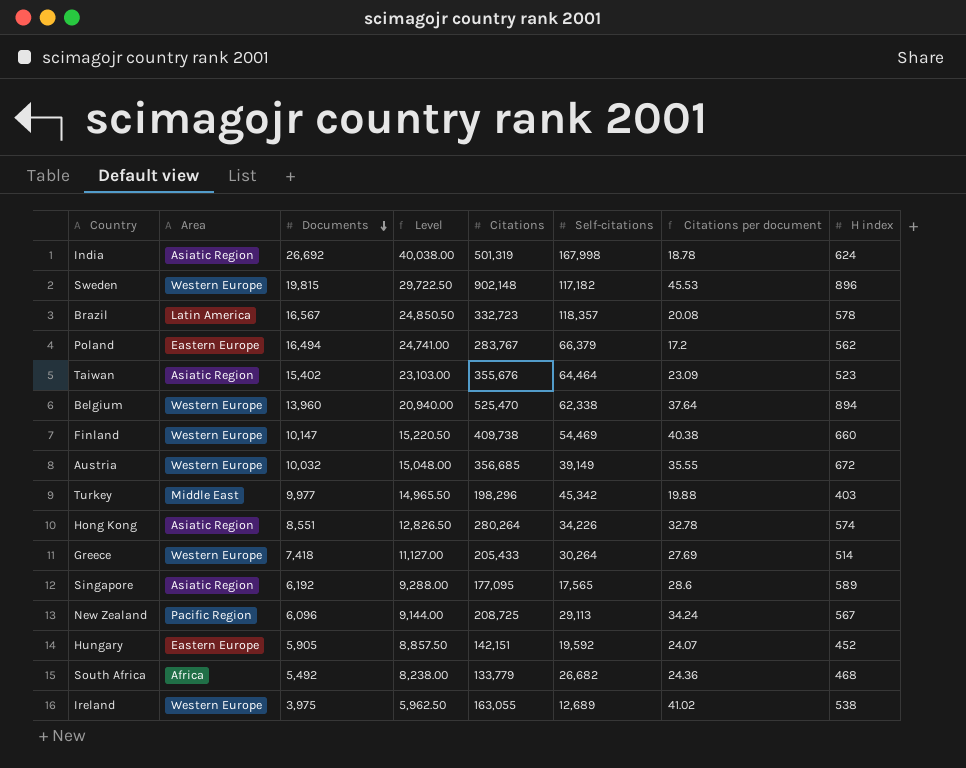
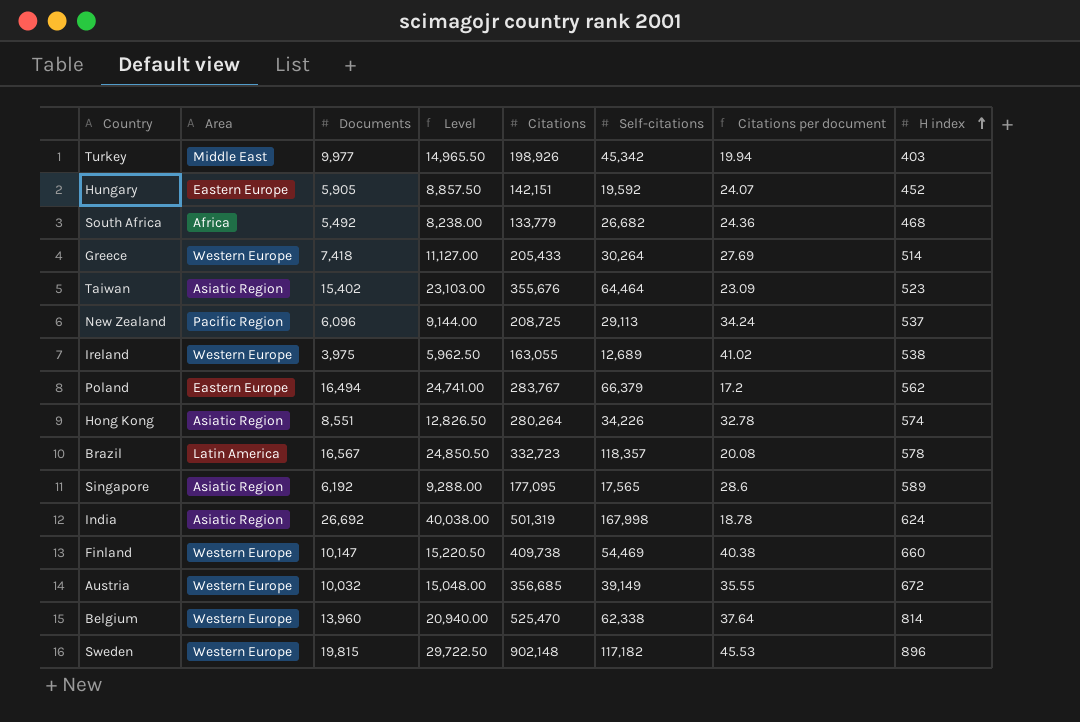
row order: Documents descending -> H index ascending
Turkey | Citations: 198,296 -> 198,926
Turkey | Citations per document: 19.88 -> 19.94
New Zealand | H index: 567 -> 537
Belgium | H index: 894 -> 814

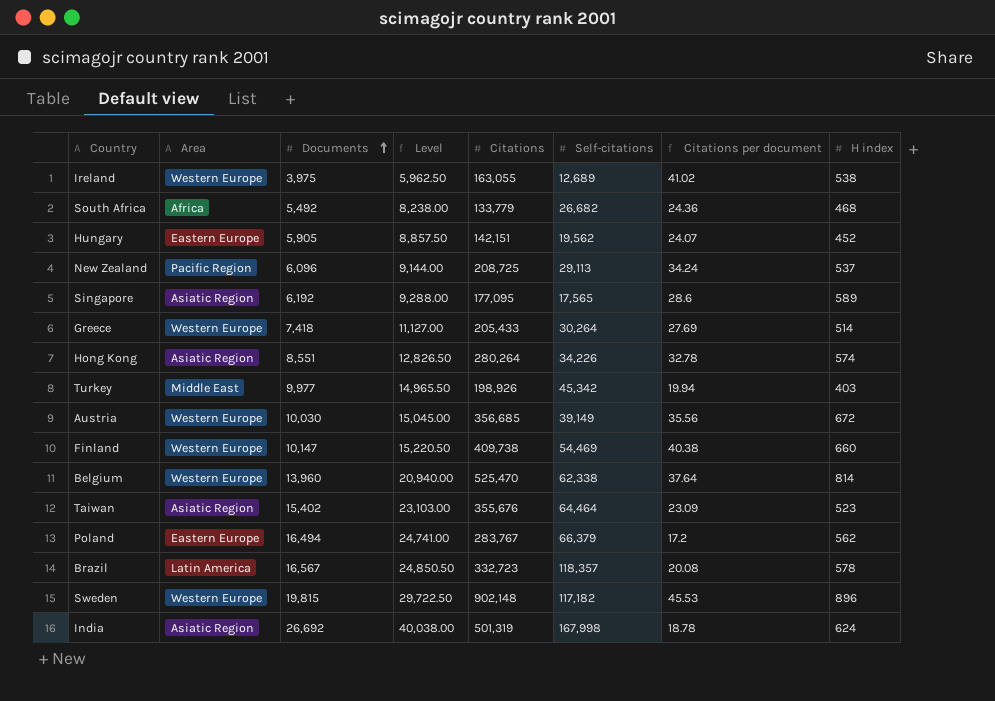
row order: H index ascending -> Documents ascending
Hungary | Self-citations: 19,592 -> 19,562
Austria | Documents: 10,032 -> 10,030
Austria | Level: 15,048.00 -> 15,045.00
Austria | Citations per document: 35.55 -> 35.56

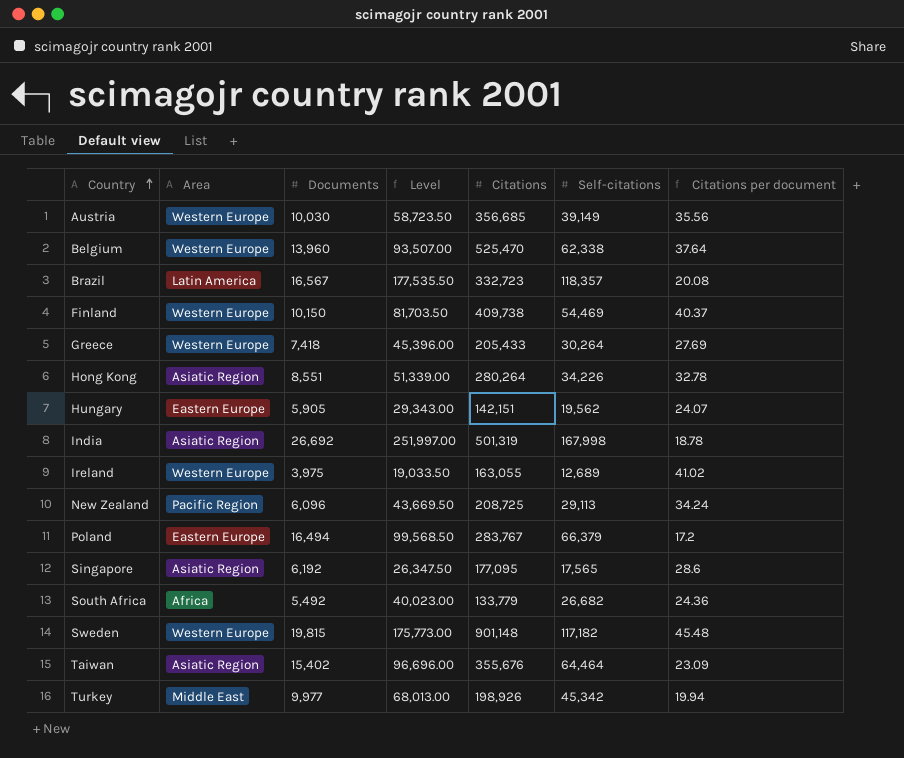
row order: Documents ascending -> Country ascending
column H index | position: 8 -> none
column Level | formula: [Documents] * 1.5 -> [Self-citations] * 1.5
Finland | Documents: 10,147 -> 10,150
Finland | Citations per document: 40.38 -> 40.37
Sweden | Citations: 902,148 -> 901,148
Sweden | Citations per document: 45.53 -> 45.48

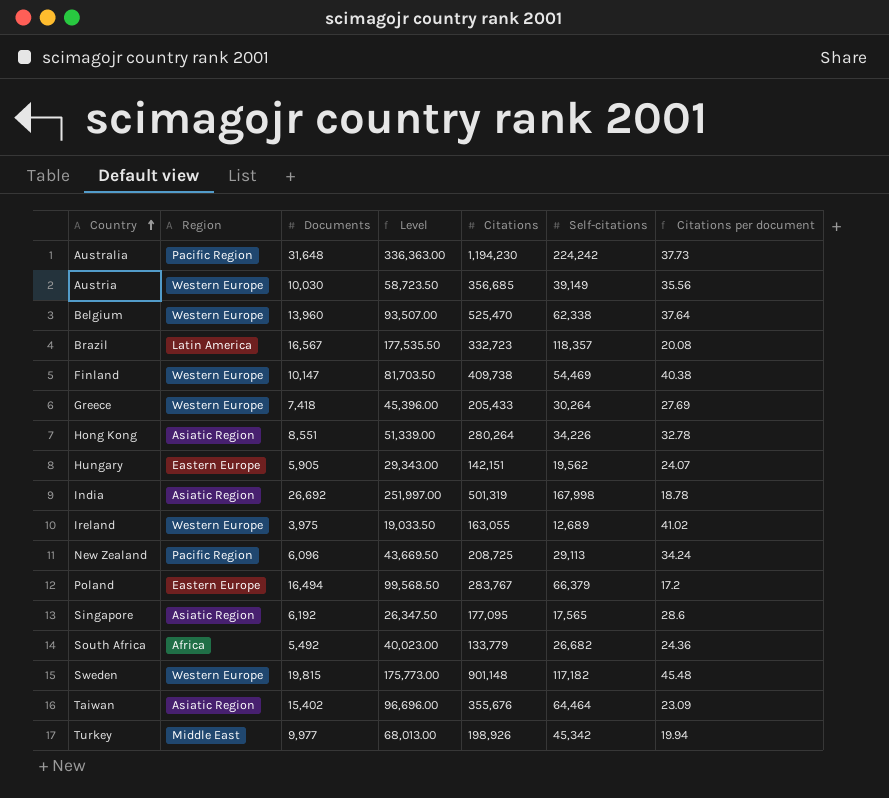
column name: Area -> Region
row Australia: none -> Pacific Region | 31,648 | 336,363.00 | 1,194,230 | 224,242 | 37.73
Finland | Documents: 10,150 -> 10,147
Finland | Citations per document: 40.37 -> 40.38

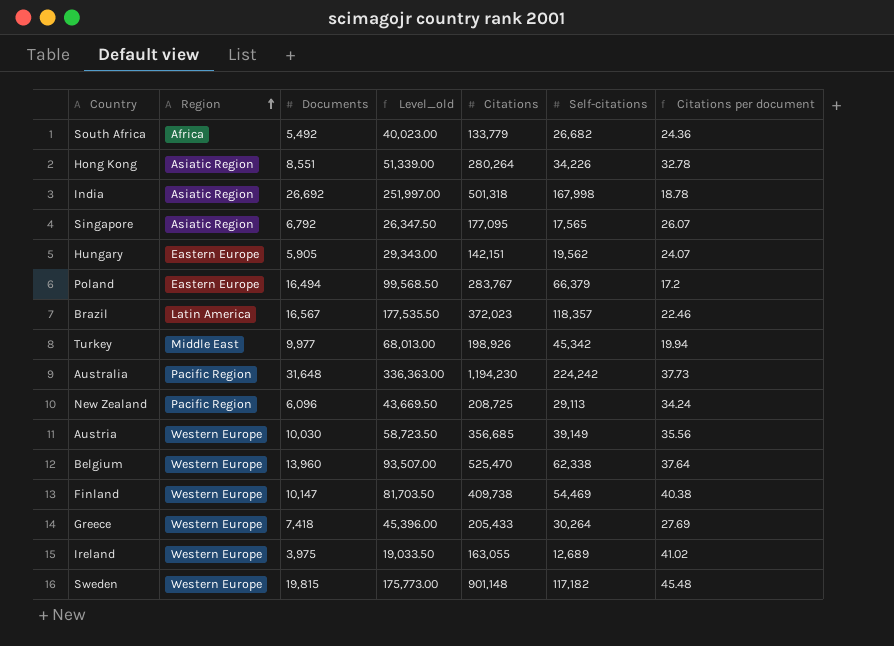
row order: Country ascending -> Region ascending
column name: Level -> Level_old
row Taiwan: Asiatic Region | 15,402 | 96,696.00 | 355,676 | 64,464 | 23.09 -> none
India | Citations: 501,319 -> 501,318
Singapore | Documents: 6,192 -> 6,792
Singapore | Citations per document: 28.6 -> 26.07
Brazil | Citations: 332,723 -> 372,023
Brazil | Citations per document: 20.08 -> 22.46

